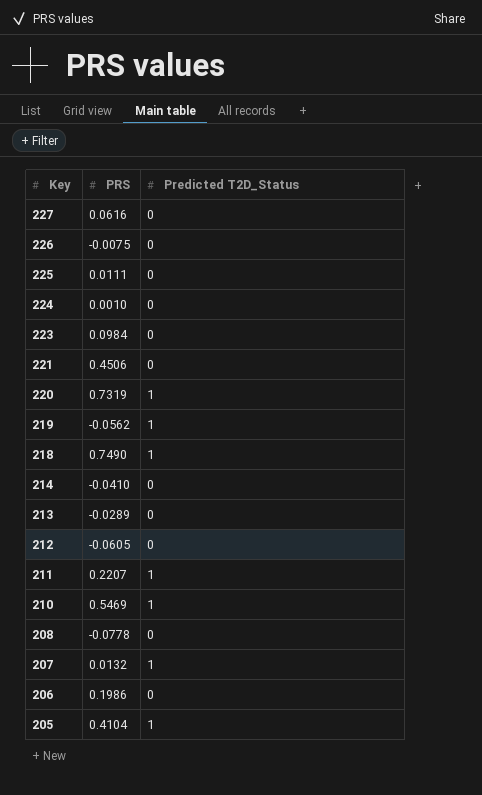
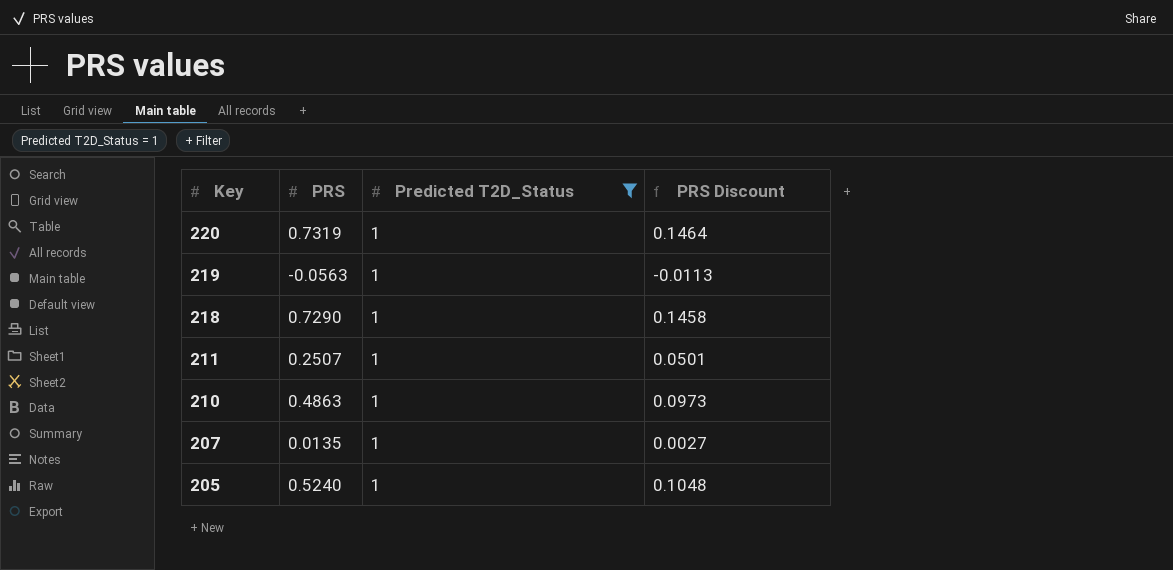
filter: none -> Predicted T2D_Status = 1
column PRS Discount | formula: none -> [PRS] * 0.2
219 | PRS: -0.0562 -> -0.0563
218 | PRS: 0.7490 -> 0.7290
211 | PRS: 0.2207 -> 0.2507
210 | PRS: 0.5469 -> 0.4863
207 | PRS: 0.0132 -> 0.0135
205 | PRS: 0.4104 -> 0.5240

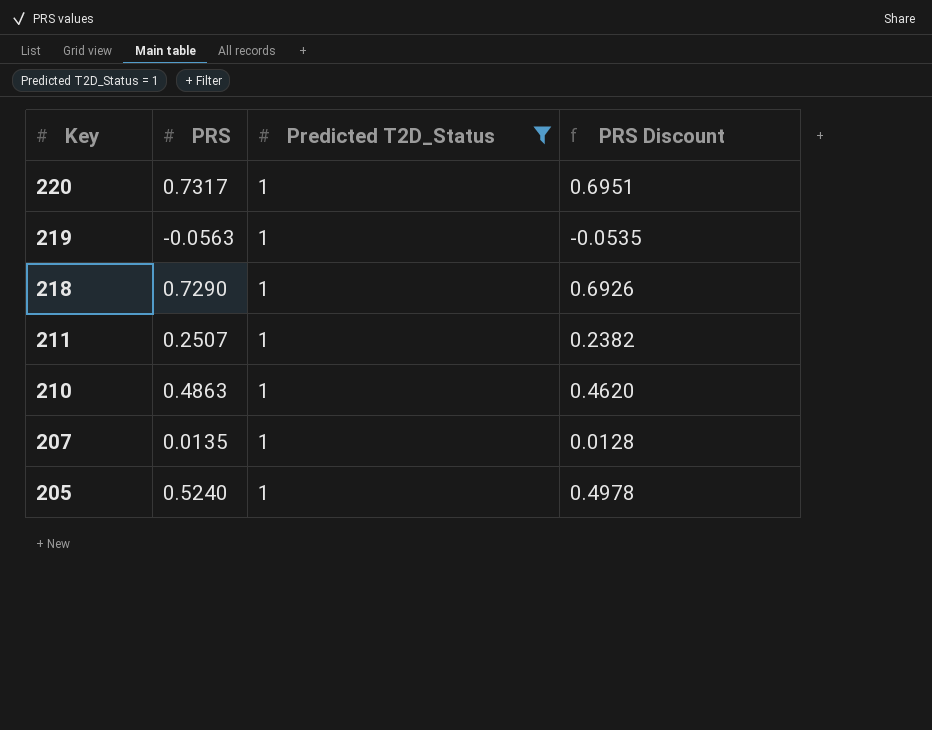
column PRS Discount | formula: [PRS] * 0.2 -> [PRS] * 0.95
220 | PRS: 0.7319 -> 0.7317

